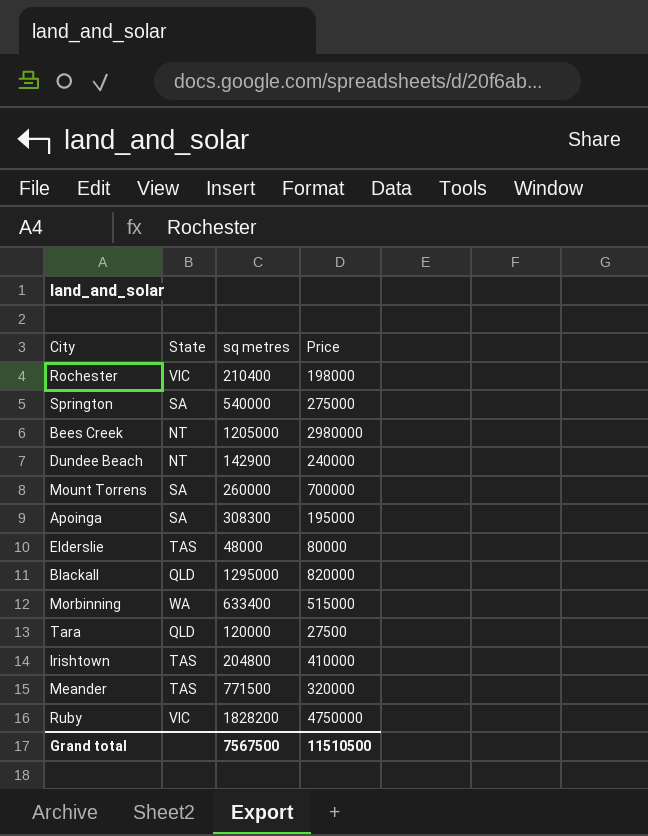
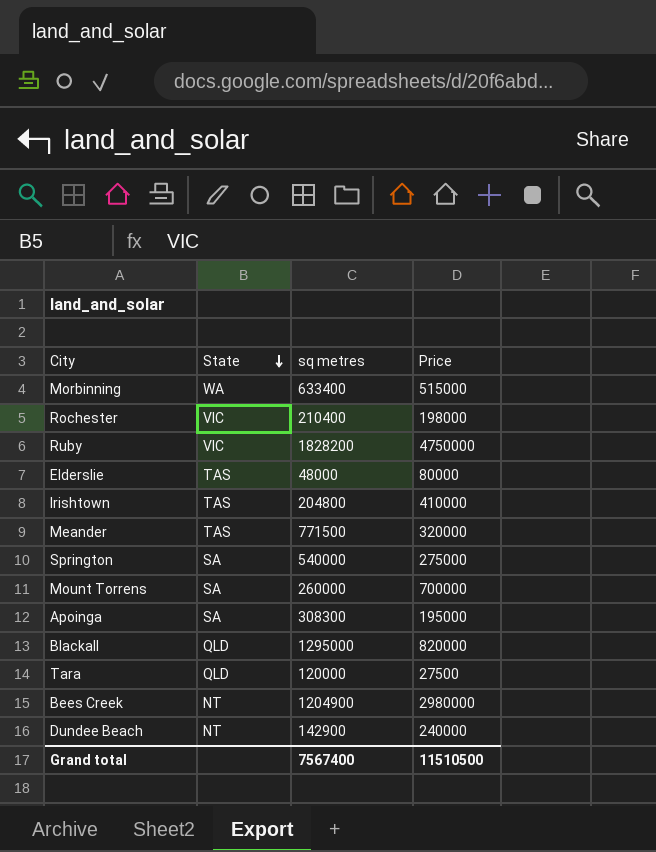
row order: none -> State descending
Bees Creek | sq metres: 1205000 -> 1204900
Grand total | sq metres: 7567500 -> 7567400

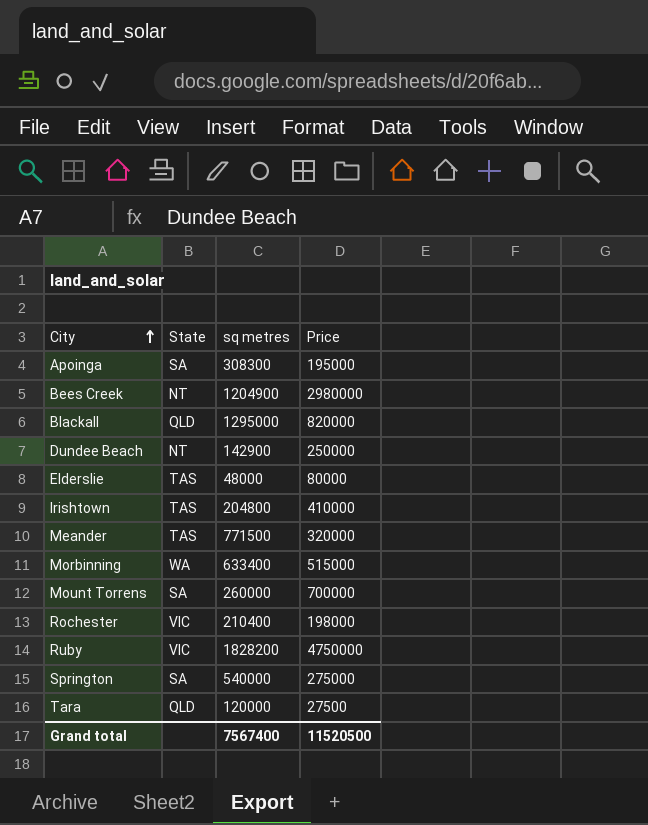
row order: State descending -> City ascending
Dundee Beach | Price: 240000 -> 250000
Grand total | Price: 11510500 -> 11520500

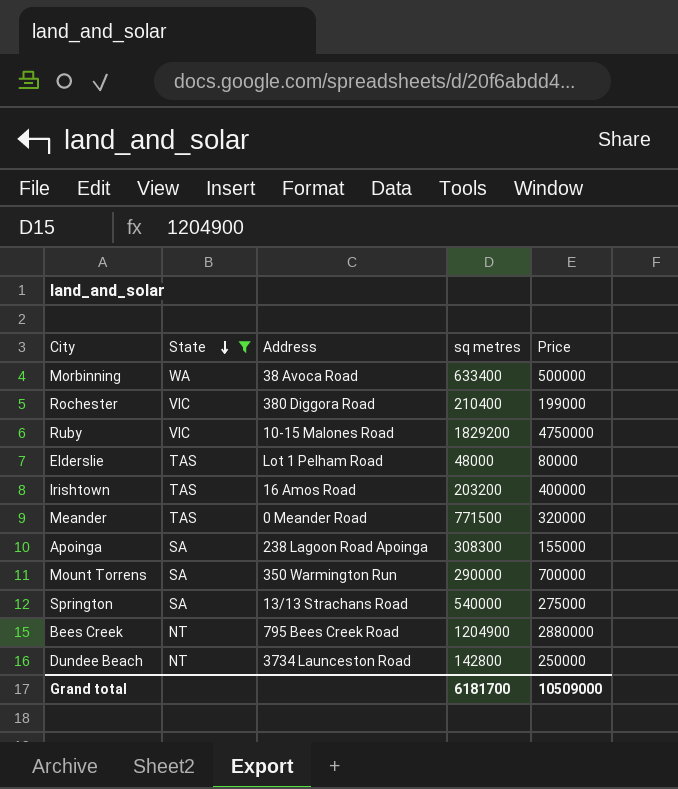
filter: none -> State != QLD
row order: City ascending -> State descending
column Address | position: none -> 3
Morbinning | Price: 515000 -> 500000
Rochester | Price: 198000 -> 199000
Ruby | sq metres: 1828200 -> 1829200
Irishtown | sq metres: 204800 -> 203200
Irishtown | Price: 410000 -> 400000
Apoinga | Price: 195000 -> 155000
Mount Torrens | sq metres: 260000 -> 290000
Bees Creek | Price: 2980000 -> 2880000
Dundee Beach | sq metres: 142900 -> 142800
Grand total | sq metres: 7567400 -> 6181700
Grand total | Price: 11520500 -> 10509000

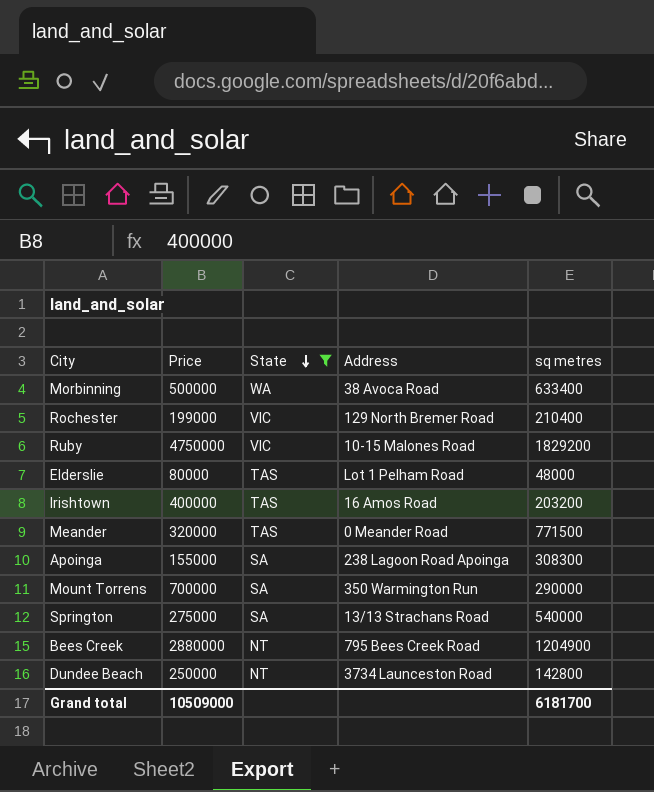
column Price | position: 5 -> 2
Rochester | Address: 380 Diggora Road -> 129 North Bremer Road

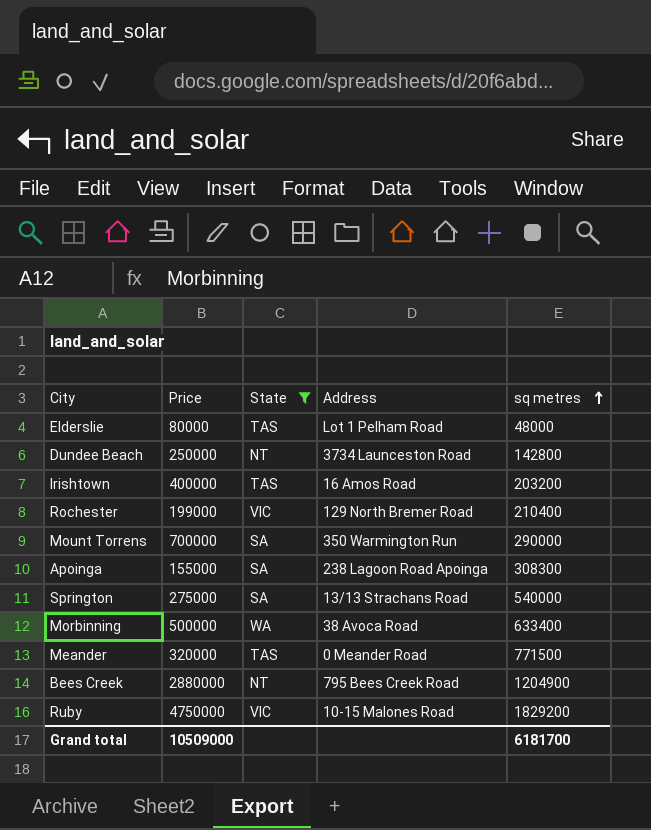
row order: State descending -> sq metres ascending

